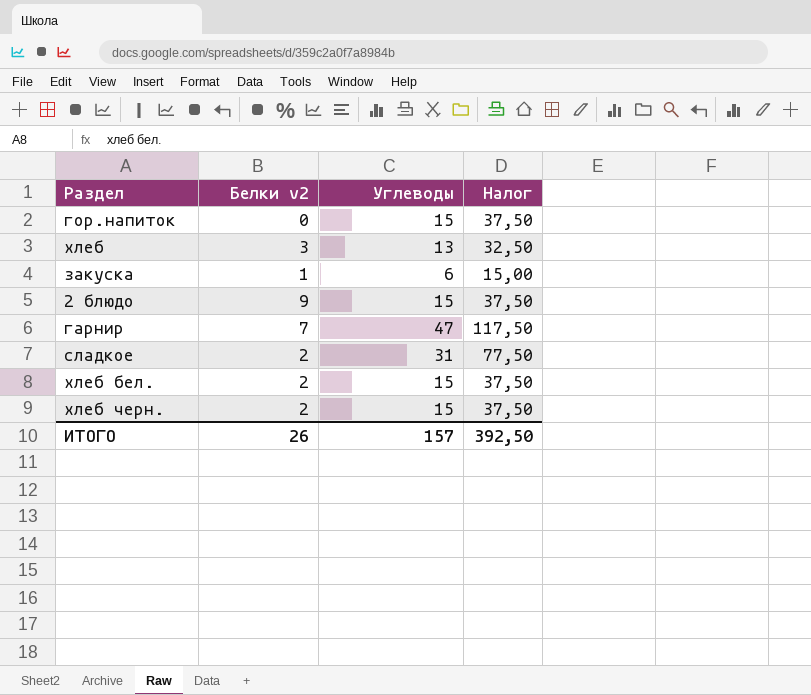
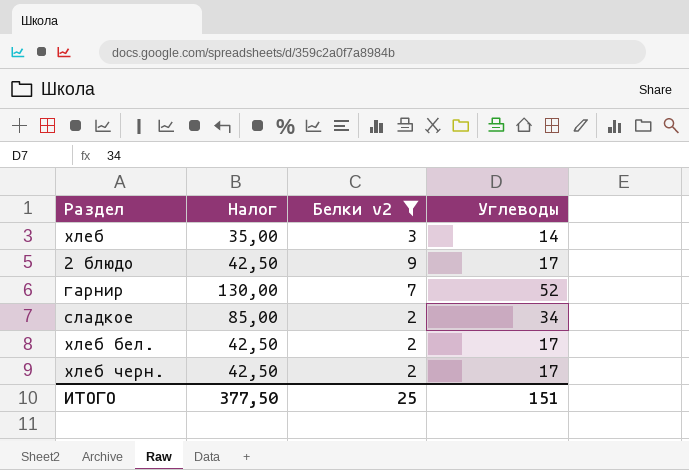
filter: none -> Белки v2 >= 2
column Налог | position: 4 -> 2
хлеб | Налог: 32,50 -> 35,00
хлеб | Углеводы: 13 -> 14
2 блюдо | Налог: 37,50 -> 42,50
2 блюдо | Углеводы: 15 -> 17
гарнир | Налог: 117,50 -> 130,00
гарнир | Углеводы: 47 -> 52
сладкое | Налог: 77,50 -> 85,00
сладкое | Углеводы: 31 -> 34
хлеб бел. | Налог: 37,50 -> 42,50
хлеб бел. | Углеводы: 15 -> 17
хлеб черн. | Налог: 37,50 -> 42,50
хлеб черн. | Углеводы: 15 -> 17
ИТОГО | Налог: 392,50 -> 377,50
ИТОГО | Белки v2: 26 -> 25
ИТОГО | Углеводы: 157 -> 151

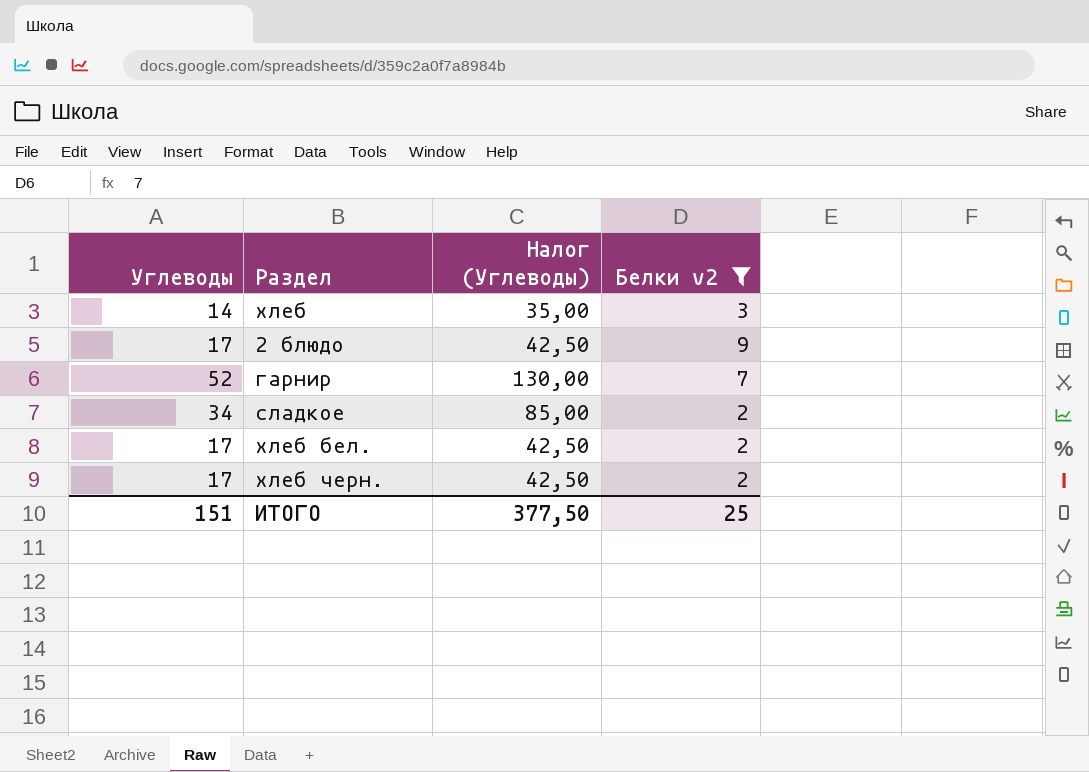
column Углеводы | position: 4 -> 1
column name: Налог -> Налог (Углеводы)

